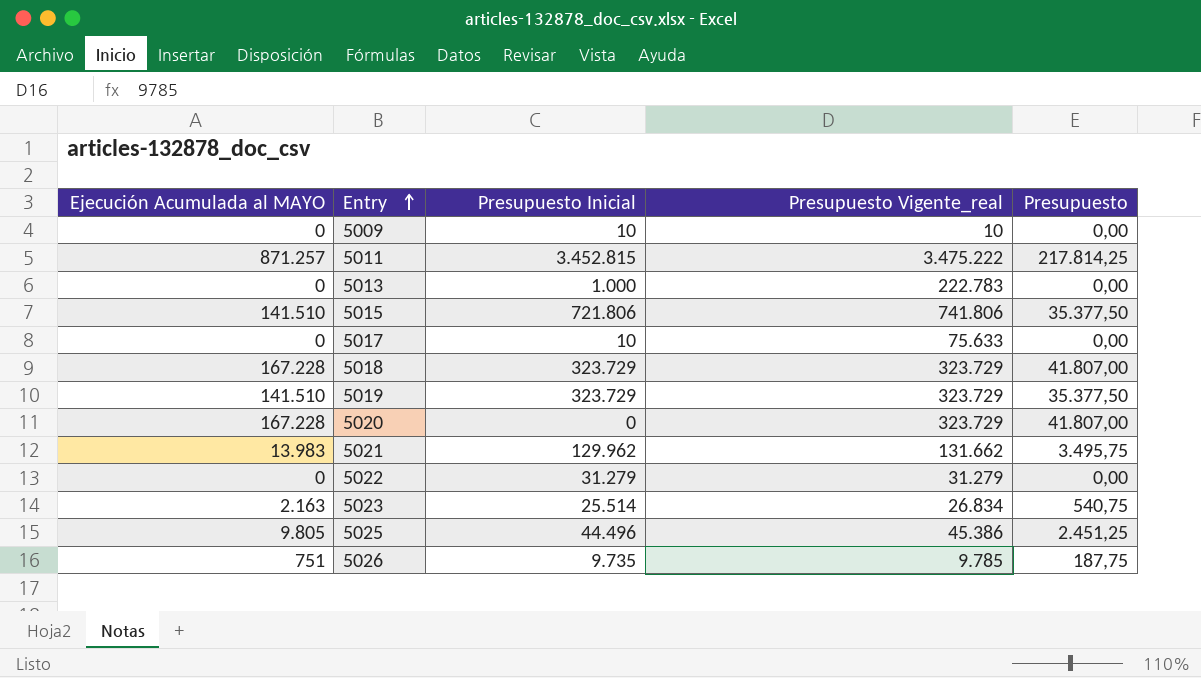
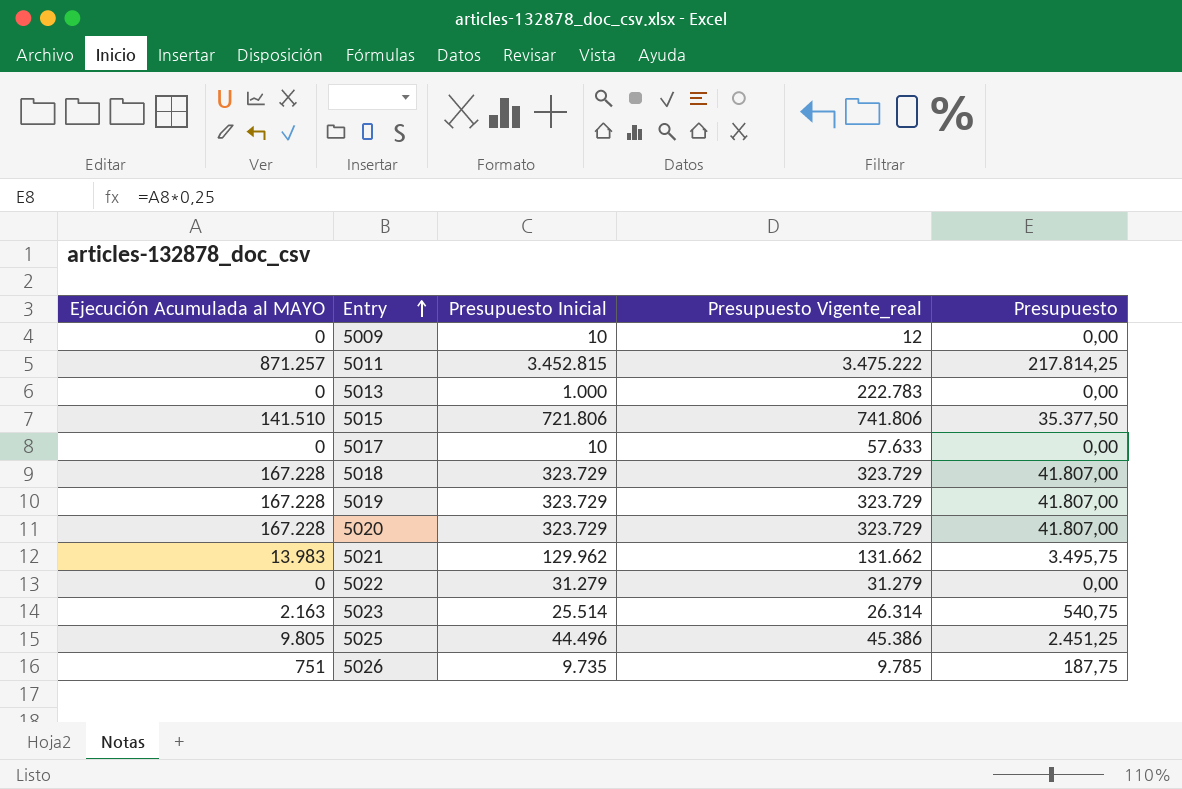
5009 | Presupuesto Vigente_real: 10 -> 12
5017 | Presupuesto Vigente_real: 75.633 -> 57.633
5019 | Ejecución Acumulada al MAYO: 141.510 -> 167.228
5019 | Presupuesto: 35.377,50 -> 41.807,00
5020 | Presupuesto Inicial: 0 -> 323.729
5023 | Presupuesto Vigente_real: 26.834 -> 26.314

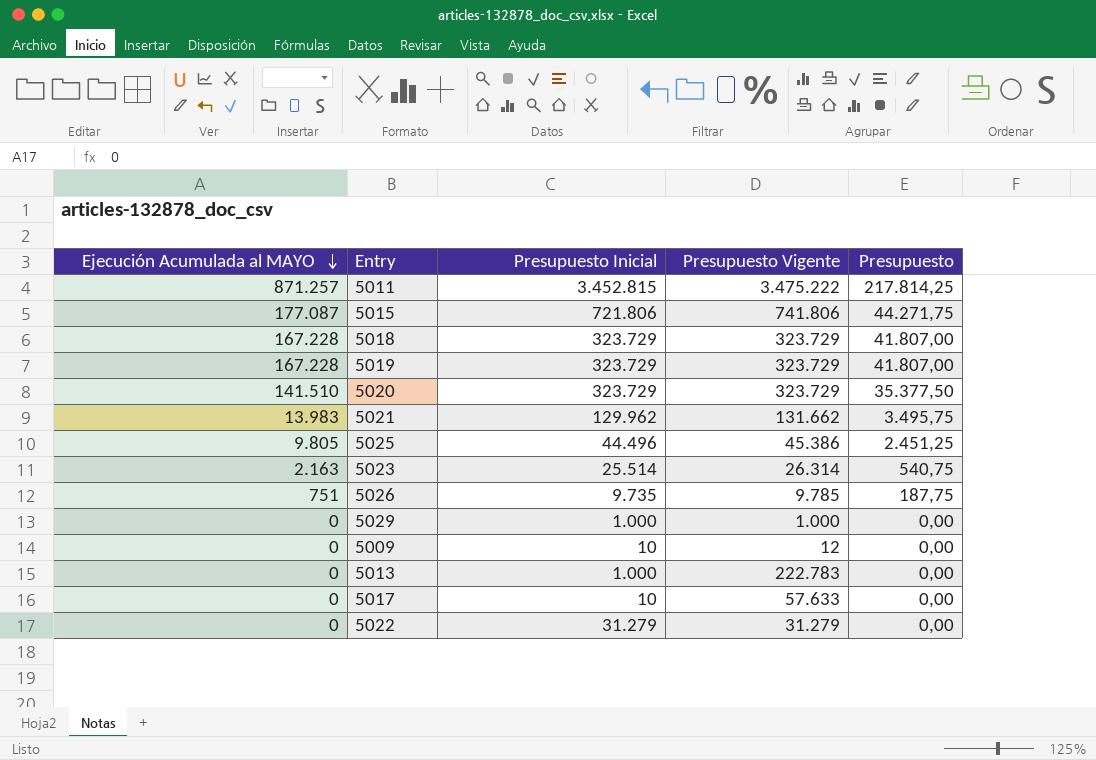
row order: Entry ascending -> Ejecución Acumulada al MAYO descending
column name: Presupuesto Vigente_real -> Presupuesto Vigente
5015 | Ejecución Acumulada al MAYO: 141.510 -> 177.087
5015 | Presupuesto: 35.377,50 -> 44.271,75
5020 | Ejecución Acumulada al MAYO: 167.228 -> 141.510
5020 | Presupuesto: 41.807,00 -> 35.377,50
row 5029: none -> 0 | 1.000 | 1.000 | 0,00

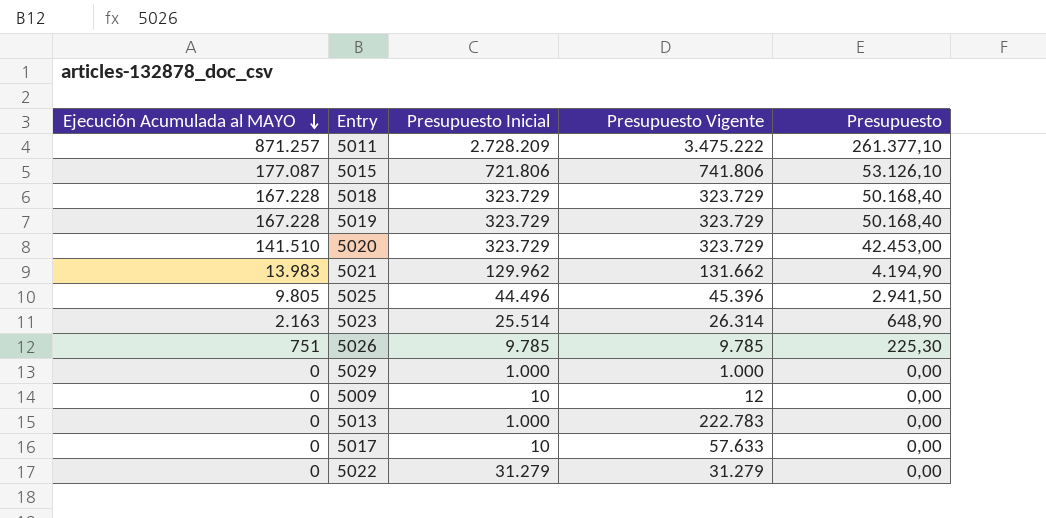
column Presupuesto | formula: [Ejecución Acumulada al MAYO] * 0,25 -> [Ejecución Acumulada al MAYO] * 0,3
5011 | Presupuesto Inicial: 3.452.815 -> 2.728.209
5025 | Presupuesto Vigente: 45.386 -> 45.396
5026 | Presupuesto Inicial: 9.735 -> 9.785

